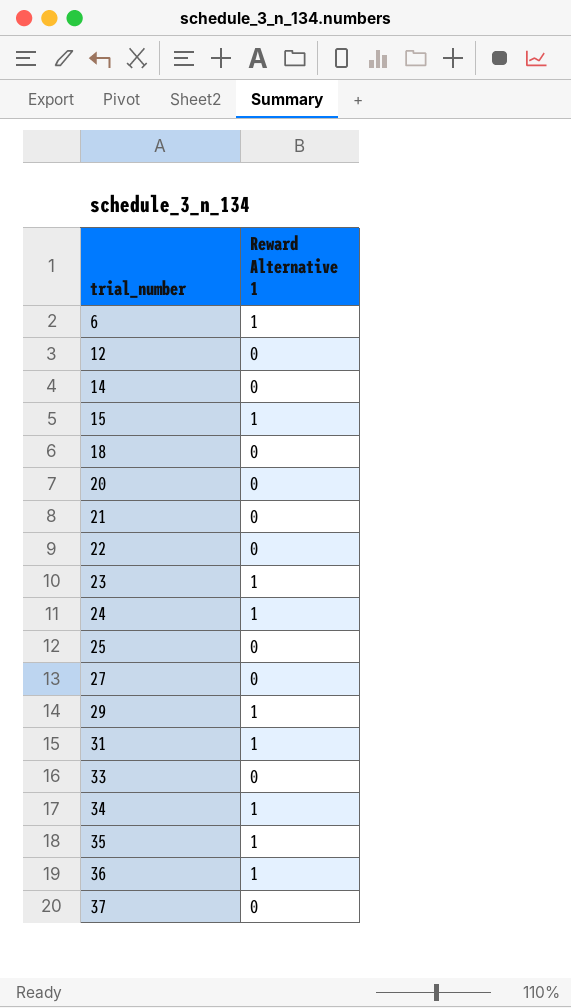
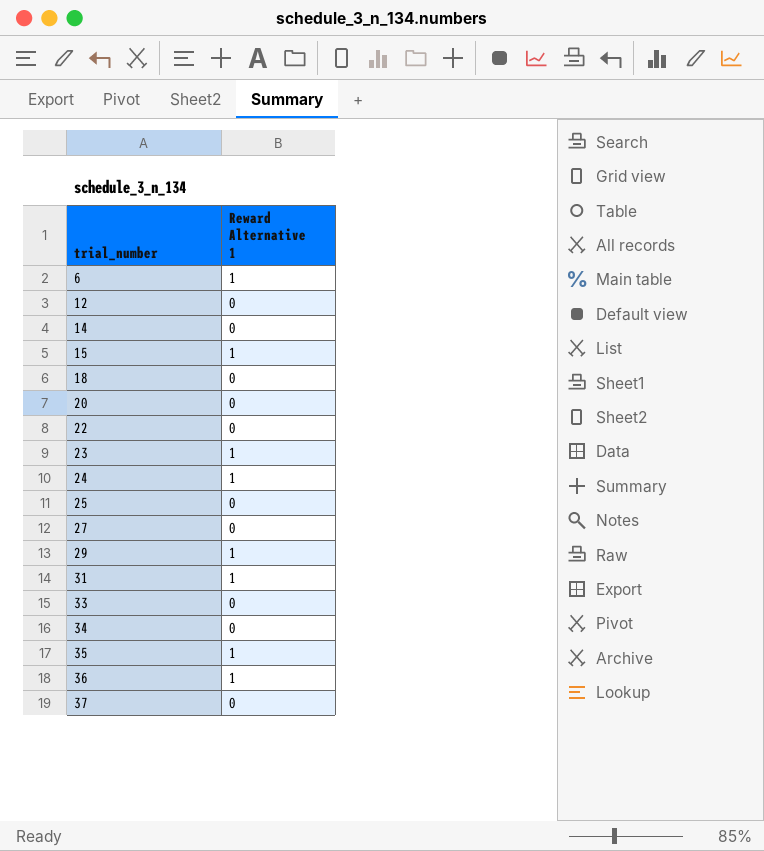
row 21: 0 -> none
34 | Reward Alternative 1: 1 -> 0

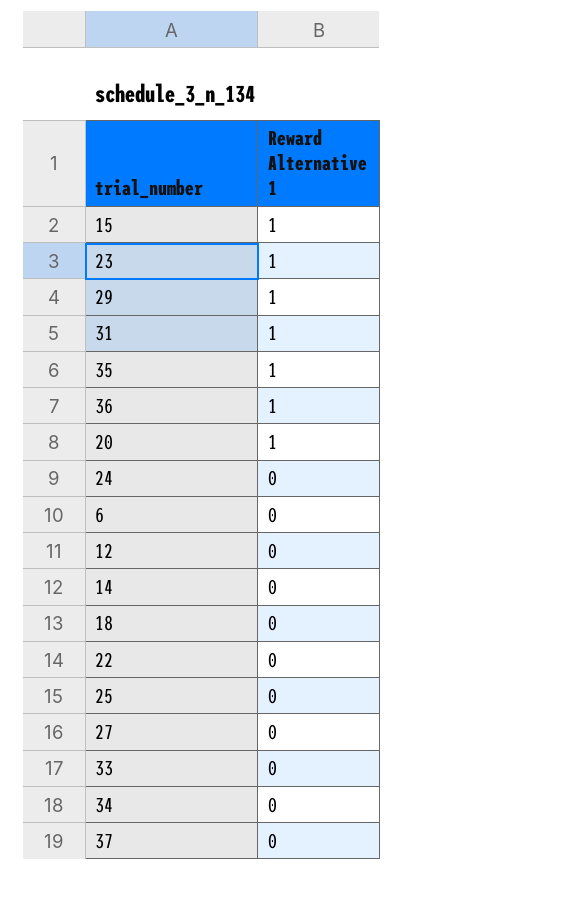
row order: trial_number ascending -> Reward Alternative 1 descending
20 | Reward Alternative 1: 0 -> 1
24 | Reward Alternative 1: 1 -> 0
6 | Reward Alternative 1: 1 -> 0

